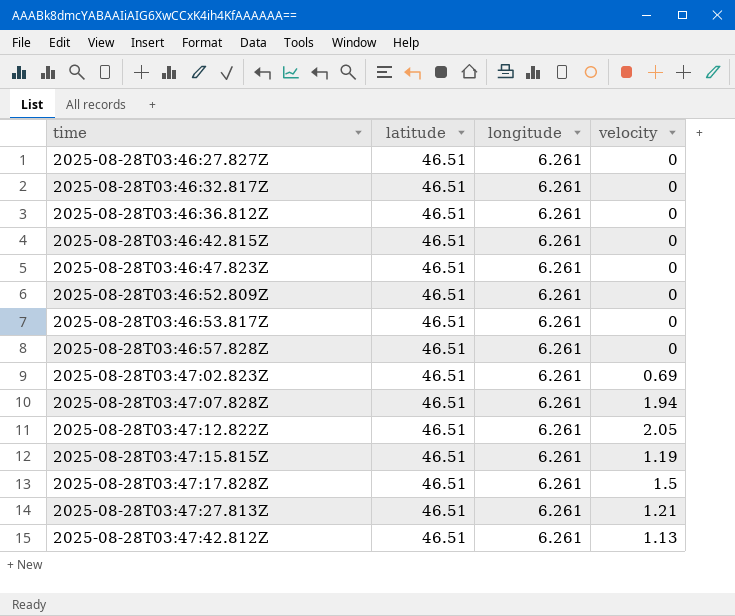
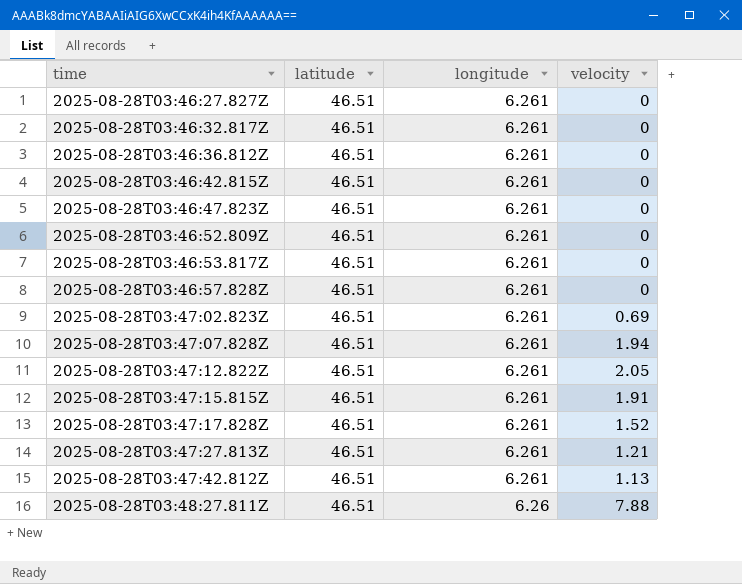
2025-08-28T03:47:15.815Z | velocity: 1.19 -> 1.91
2025-08-28T03:47:17.828Z | velocity: 1.5 -> 1.52
row 2025-08-28T03:48:27.811Z: none -> 46.51 | 6.26 | 7.88

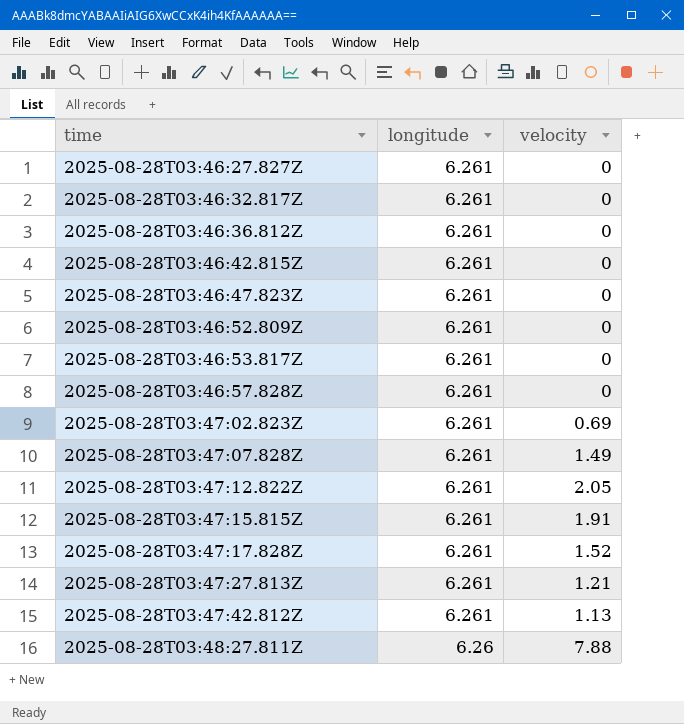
column latitude | position: 2 -> none
2025-08-28T03:47:07.828Z | velocity: 1.94 -> 1.49

